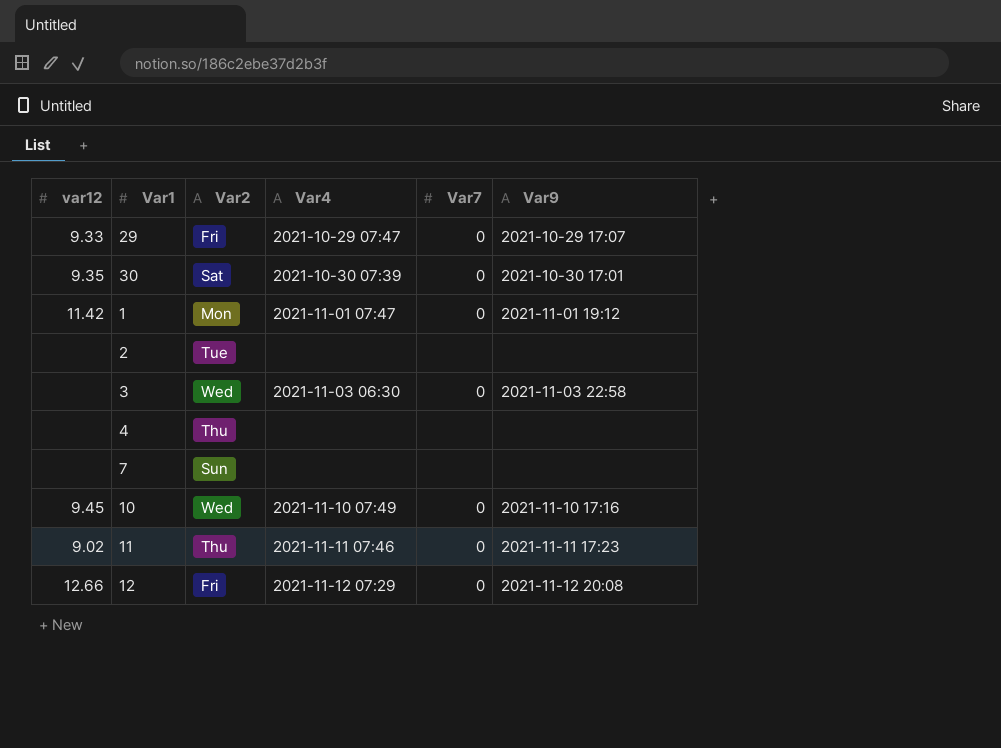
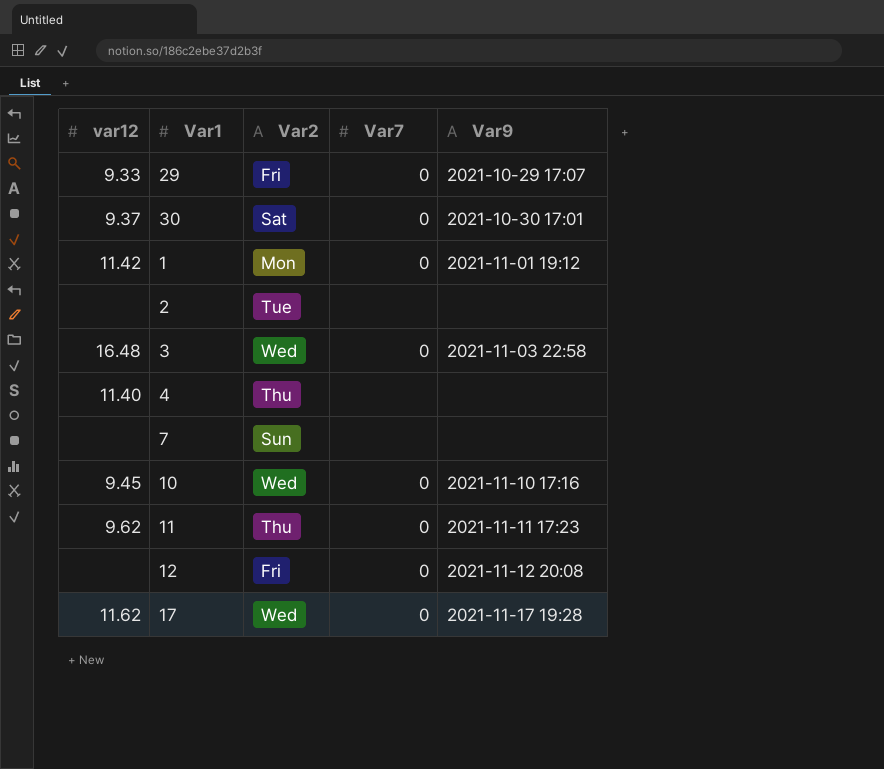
column Var4 | position: 4 -> none
30 | var12: 9.35 -> 9.37
3 | var12: none -> 16.48
4 | var12: none -> 11.40
11 | var12: 9.02 -> 9.62
12 | var12: 12.66 -> none
row 17: none -> 11.62 | Wed | 0 | 2021-11-17 19:28

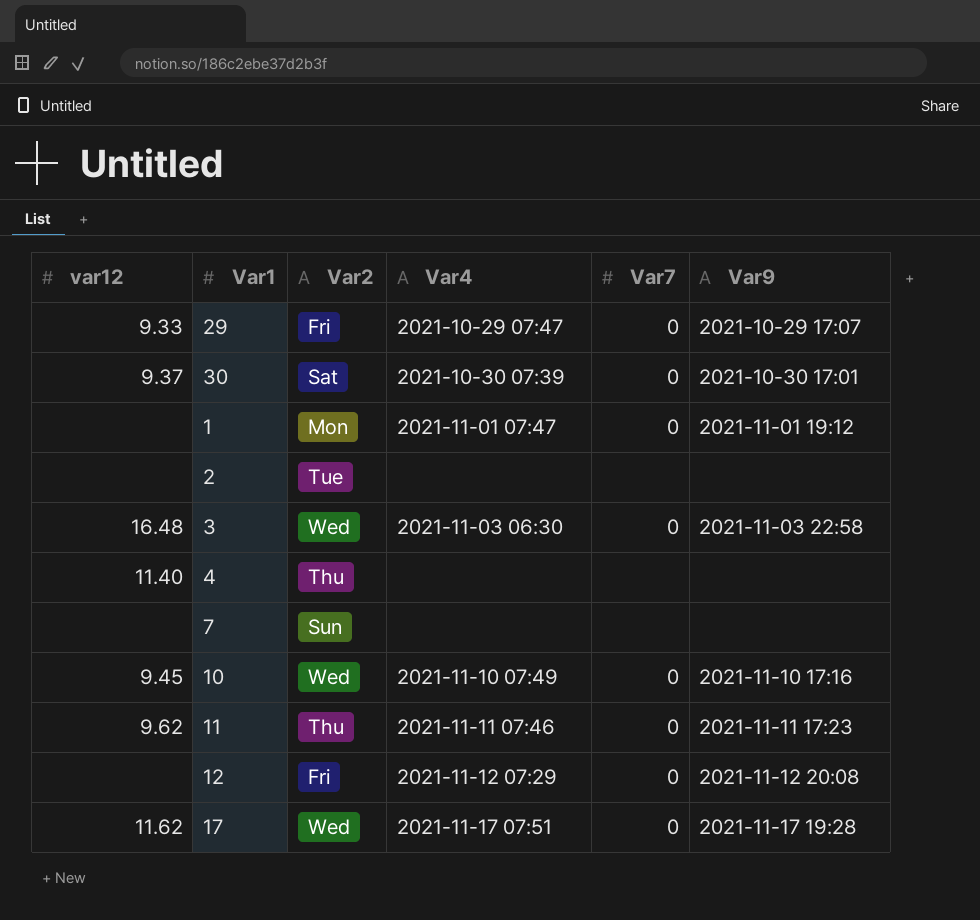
column Var4 | position: none -> 4
1 | var12: 11.42 -> none

